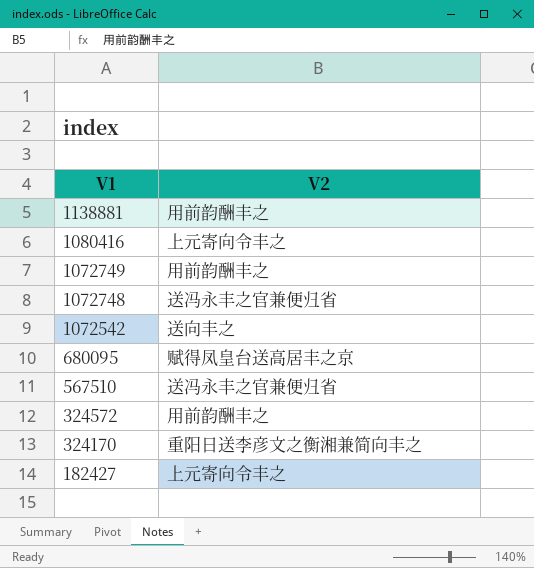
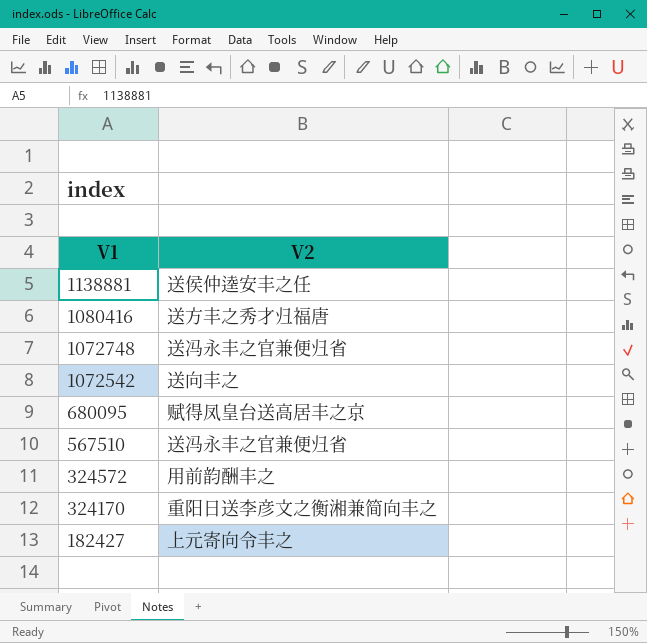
row 1072749: 用前韵酬丰之 -> none
1138881 | V2: 用前韵酬丰之 -> 送侯仲逵安丰之任
1080416 | V2: 上元寄向令丰之 -> 送方丰之秀才归福唐

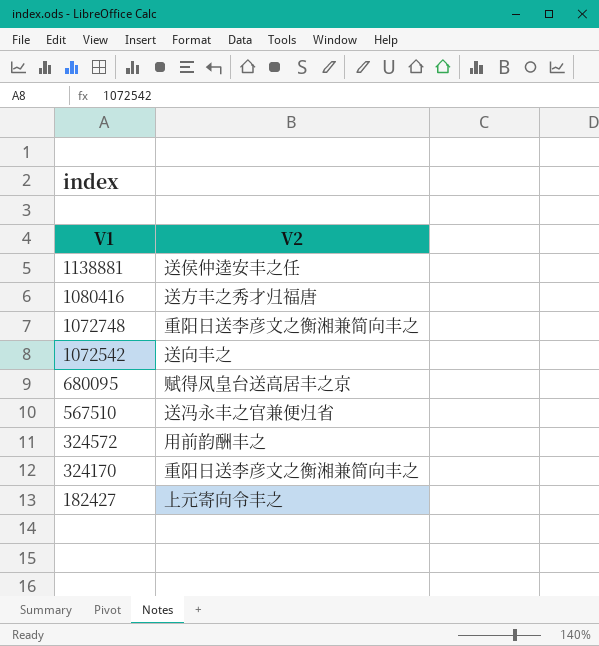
1072748 | V2: 送冯永丰之官兼便归省 -> 重阳日送李彦文之衡湘兼简向丰之

